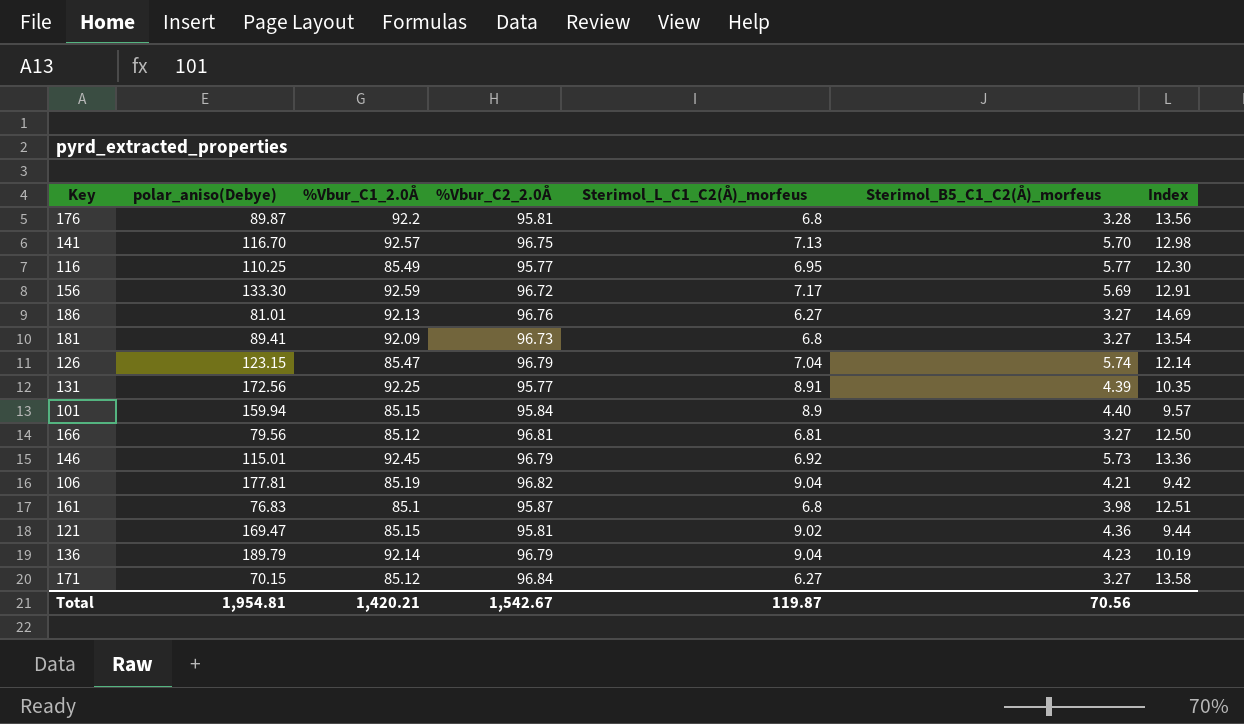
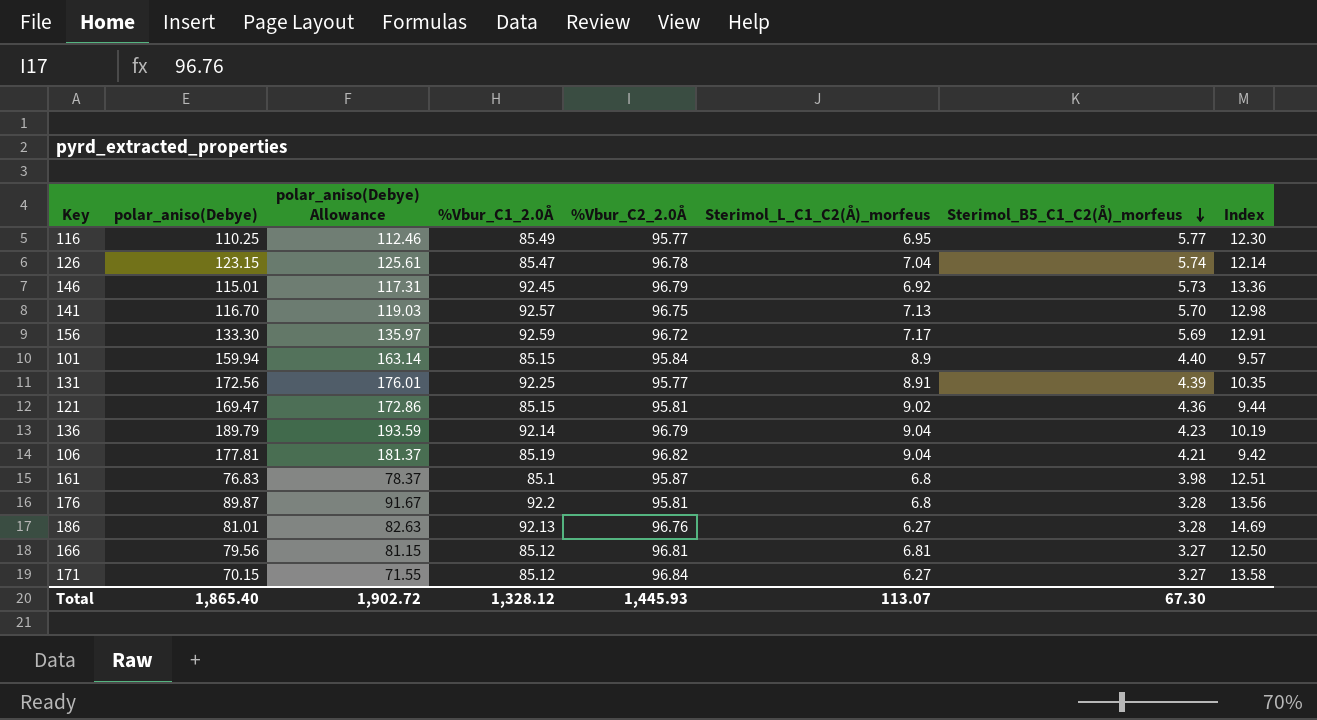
row order: none -> Sterimol_B5_C1_C2(Å)_morfeus descending
column polar_aniso(Debye) Allowance | formula: none -> [polar_aniso(Debye)] * 1.02
row 181: 89.41 | 92.09 | 96.73 | 6.8 | 3.27 | 13.54 -> none
126 | %Vbur_C2_2.0Å: 96.79 -> 96.78
186 | Sterimol_B5_C1_C2(Å)_morfeus: 3.27 -> 3.28
Total | polar_aniso(Debye): 1,954.81 -> 1,865.40
Total | %Vbur_C1_2.0Å: 1,420.21 -> 1,328.12
Total | %Vbur_C2_2.0Å: 1,542.67 -> 1,445.93
Total | Sterimol_L_C1_C2(Å)_morfeus: 119.87 -> 113.07
Total | Sterimol_B5_C1_C2(Å)_morfeus: 70.56 -> 67.30

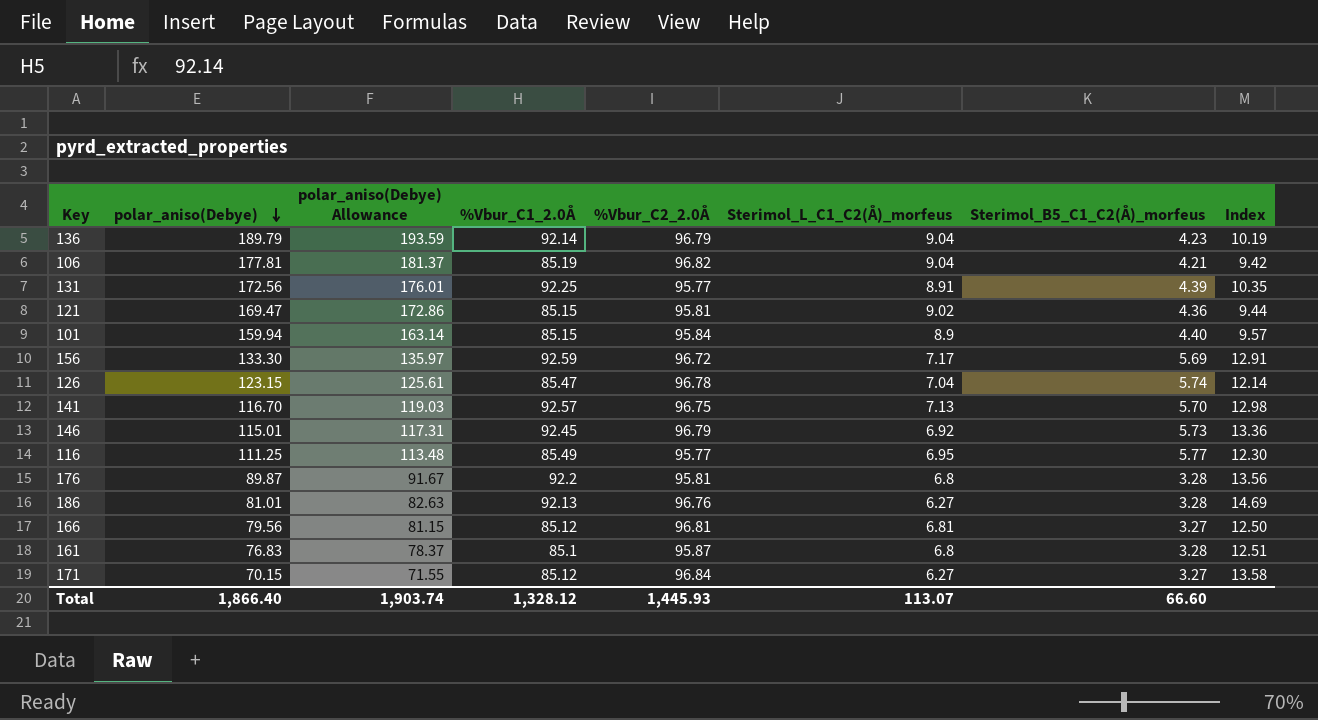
row order: Sterimol_B5_C1_C2(Å)_morfeus descending -> polar_aniso(Debye) descending
116 | polar_aniso(Debye): 110.25 -> 111.25
116 | polar_aniso(Debye) Allowance: 112.46 -> 113.48
161 | Sterimol_B5_C1_C2(Å)_morfeus: 3.98 -> 3.28
Total | polar_aniso(Debye): 1,865.40 -> 1,866.40
Total | polar_aniso(Debye) Allowance: 1,902.72 -> 1,903.74
Total | Sterimol_B5_C1_C2(Å)_morfeus: 67.30 -> 66.60

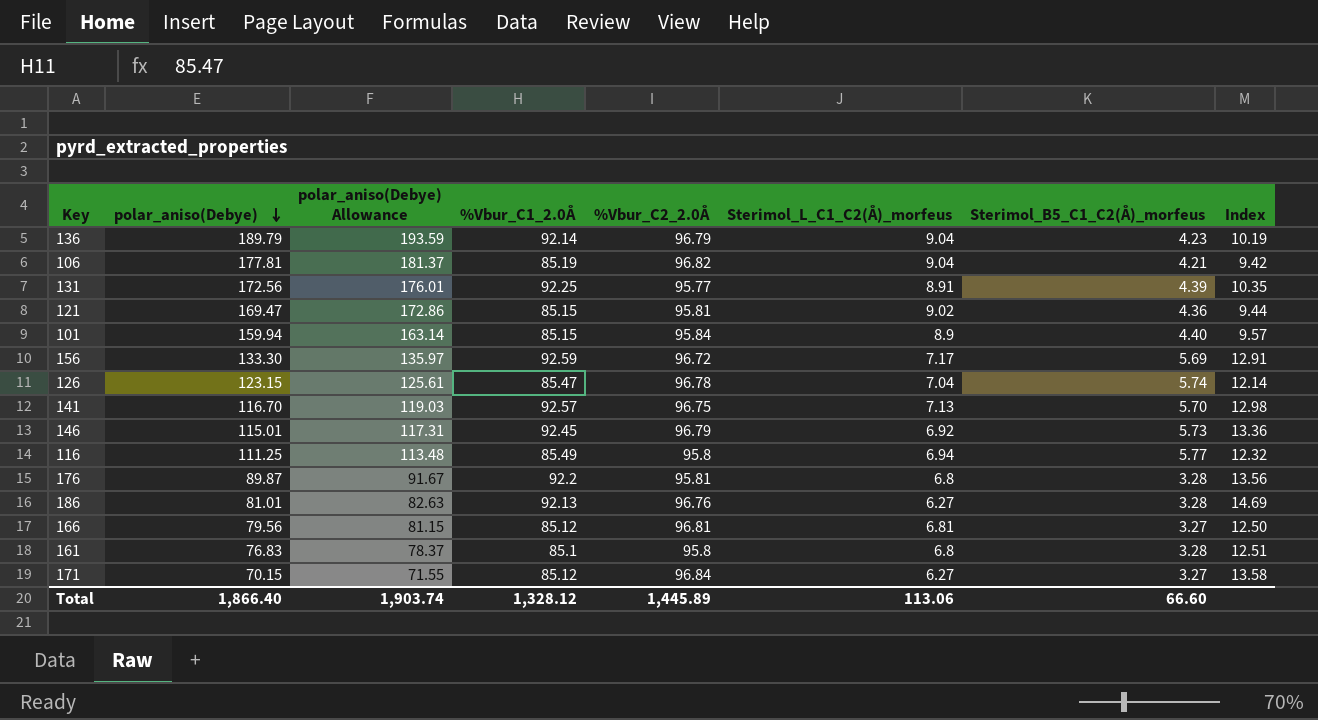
116 | %Vbur_C2_2.0Å: 95.77 -> 95.8
116 | Sterimol_L_C1_C2(Å)_morfeus: 6.95 -> 6.94
116 | Index: 12.30 -> 12.32
161 | %Vbur_C2_2.0Å: 95.87 -> 95.8
Total | %Vbur_C2_2.0Å: 1,445.93 -> 1,445.89
Total | Sterimol_L_C1_C2(Å)_morfeus: 113.07 -> 113.06

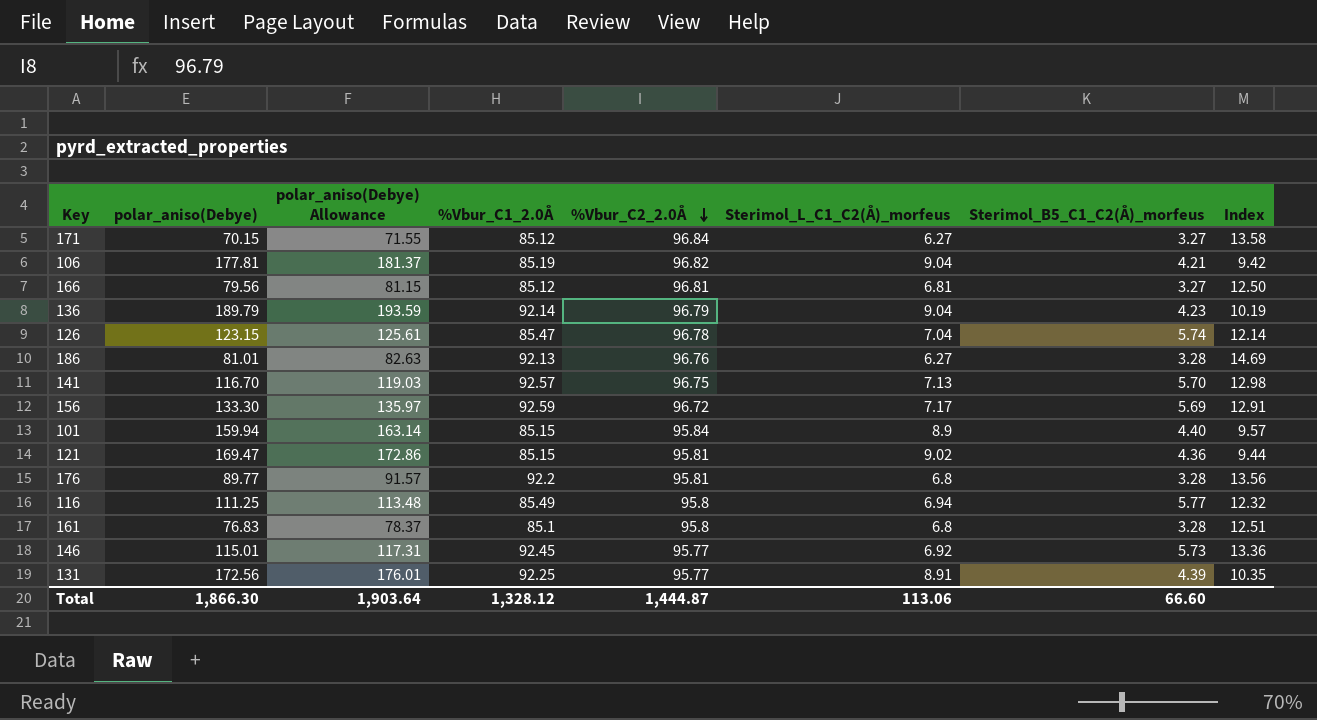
row order: polar_aniso(Debye) descending -> %Vbur_C2_2.0Å descending
176 | polar_aniso(Debye): 89.87 -> 89.77
176 | polar_aniso(Debye) Allowance: 91.67 -> 91.57
146 | %Vbur_C2_2.0Å: 96.79 -> 95.77
Total | polar_aniso(Debye): 1,866.40 -> 1,866.30
Total | polar_aniso(Debye) Allowance: 1,903.74 -> 1,903.64
Total | %Vbur_C2_2.0Å: 1,445.89 -> 1,444.87

